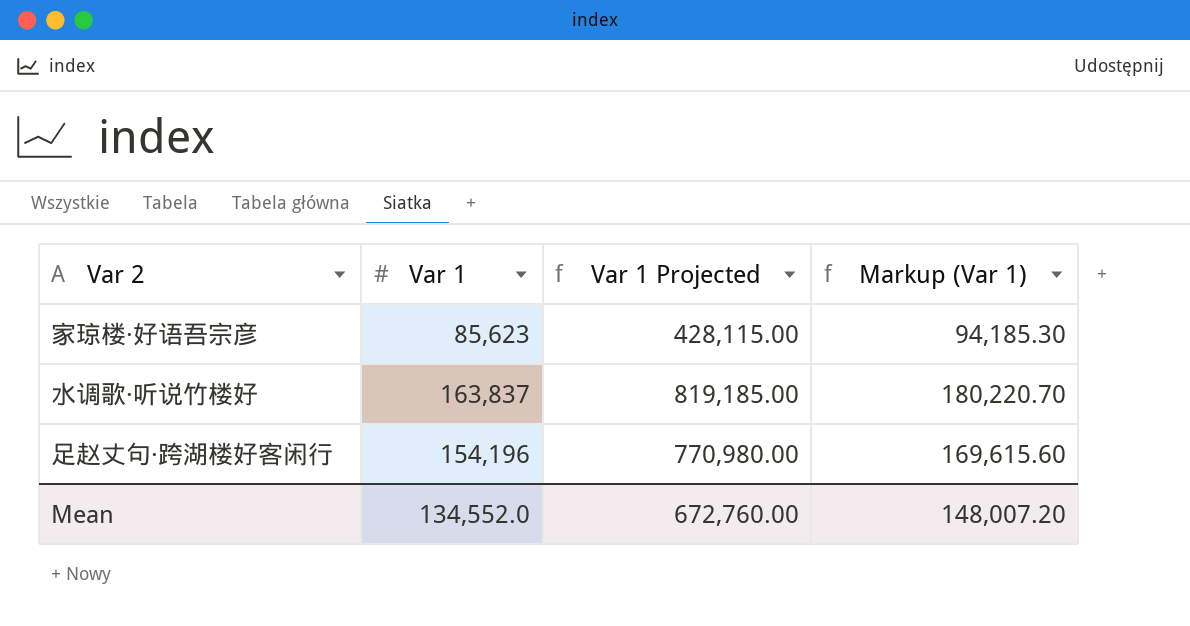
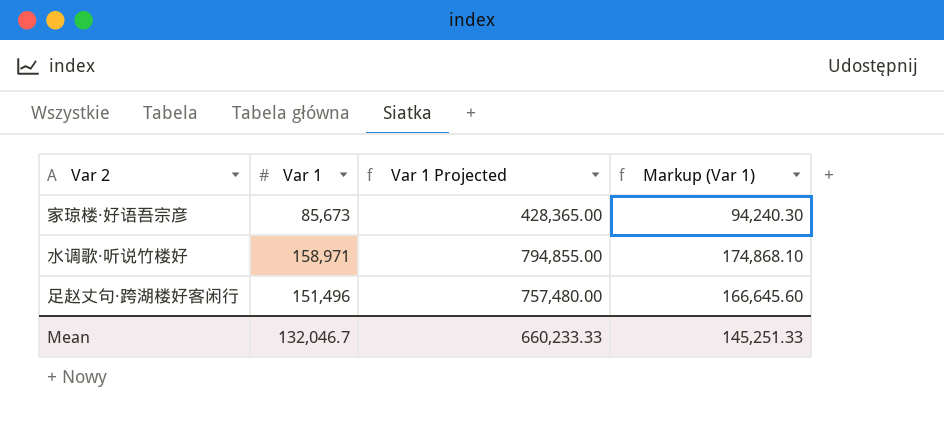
家琼楼·好语吾宗彦 | Var 1: 85,623 -> 85,673
家琼楼·好语吾宗彦 | Var 1 Projected: 428,115.00 -> 428,365.00
家琼楼·好语吾宗彦 | Markup (Var 1): 94,185.30 -> 94,240.30
水调歌·听说竹楼好 | Var 1: 163,837 -> 158,971
水调歌·听说竹楼好 | Var 1 Projected: 819,185.00 -> 794,855.00
水调歌·听说竹楼好 | Markup (Var 1): 180,220.70 -> 174,868.10
足赵丈句·跨湖楼好客闲行 | Var 1: 154,196 -> 151,496
足赵丈句·跨湖楼好客闲行 | Var 1 Projected: 770,980.00 -> 757,480.00
足赵丈句·跨湖楼好客闲行 | Markup (Var 1): 169,615.60 -> 166,645.60
Mean | Var 1: 134,552.0 -> 132,046.7
Mean | Var 1 Projected: 672,760.00 -> 660,233.33
Mean | Markup (Var 1): 148,007.20 -> 145,251.33

